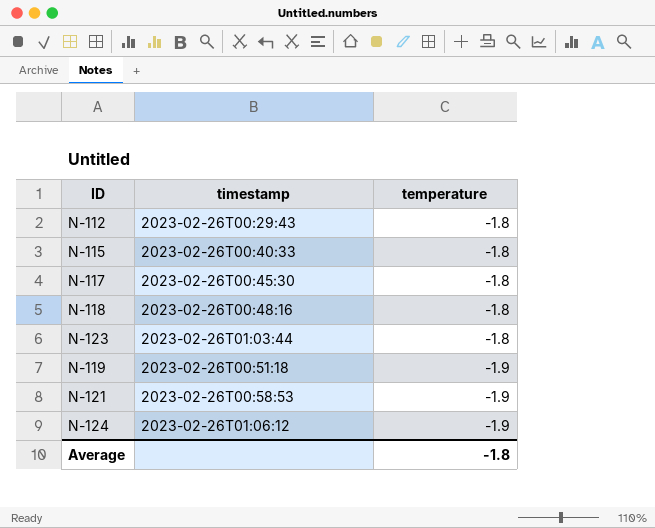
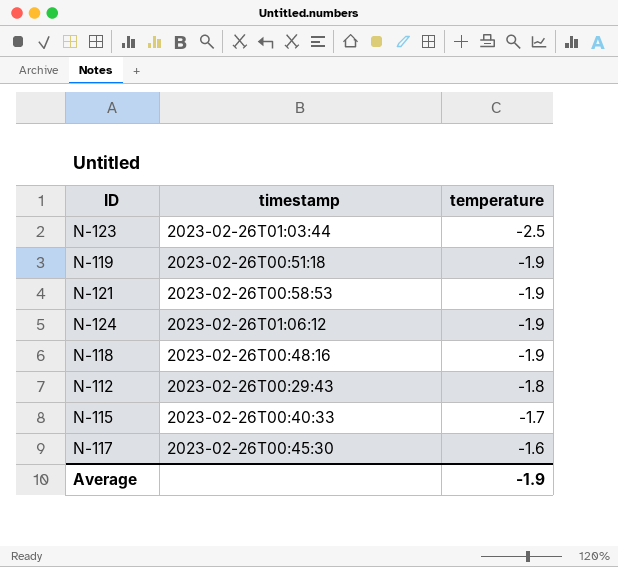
row order: temperature descending -> temperature ascending
N-123 | temperature: -1.8 -> -2.5
N-118 | temperature: -1.8 -> -1.9
N-115 | temperature: -1.8 -> -1.7
N-117 | temperature: -1.8 -> -1.6
Average | temperature: -1.8 -> -1.9

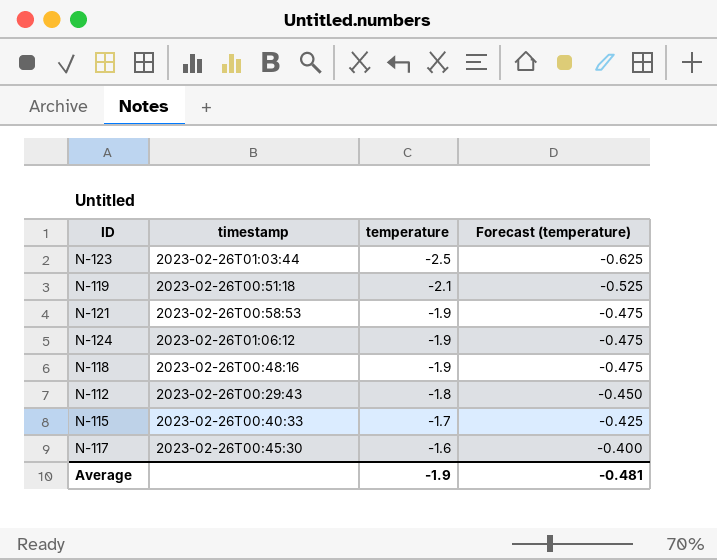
column Forecast (temperature) | formula: none -> [temperature] * 0.25
N-119 | temperature: -1.9 -> -2.1

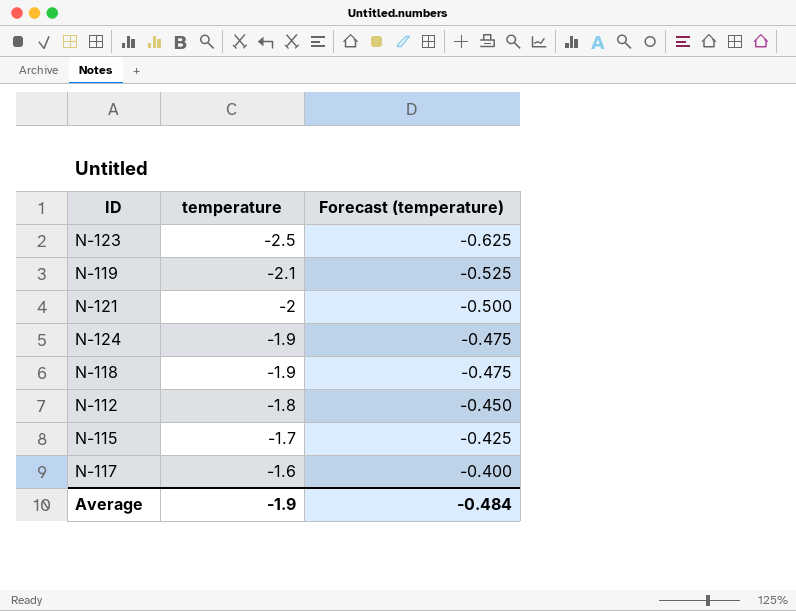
column timestamp | position: 2 -> none
N-121 | temperature: -1.9 -> -2
N-121 | Forecast (temperature): -0.475 -> -0.500
Average | Forecast (temperature): -0.481 -> -0.484

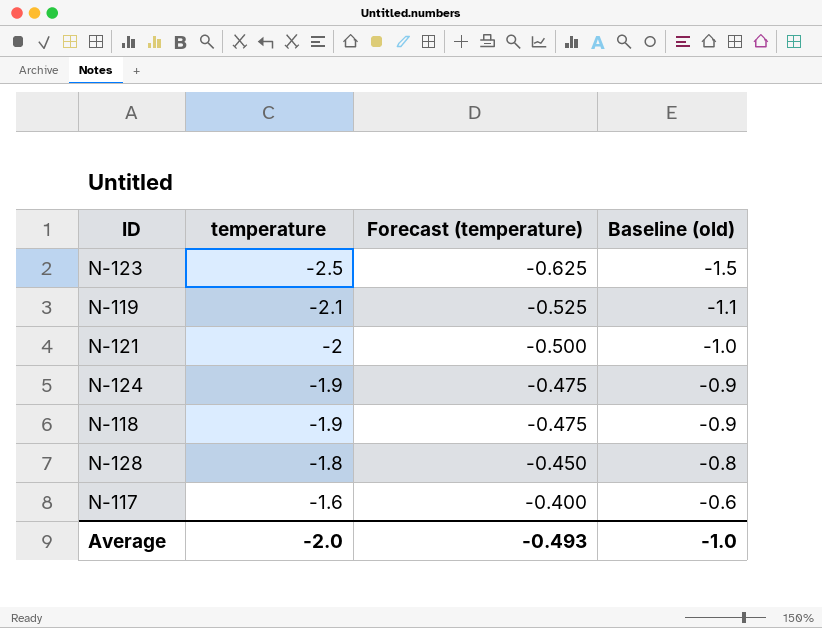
column Baseline (old) | formula: none -> [temperature] + 1
row N-112: -1.8 | -0.450 -> none
row N-115: -1.7 | -0.425 -> none
row N-128: none -> -1.8 | -0.450 | -0.8
Average | temperature: -1.9 -> -2.0
Average | Forecast (temperature): -0.484 -> -0.493

